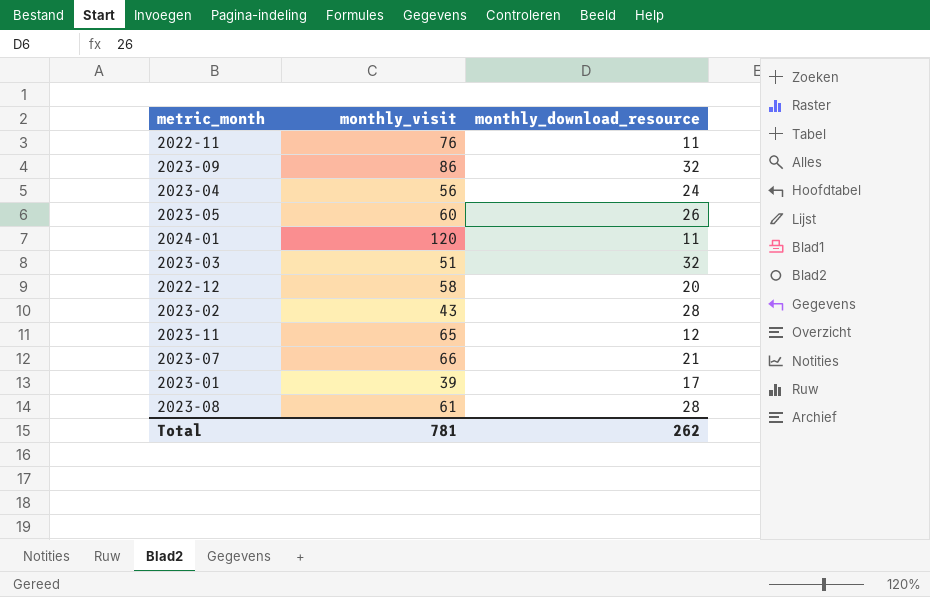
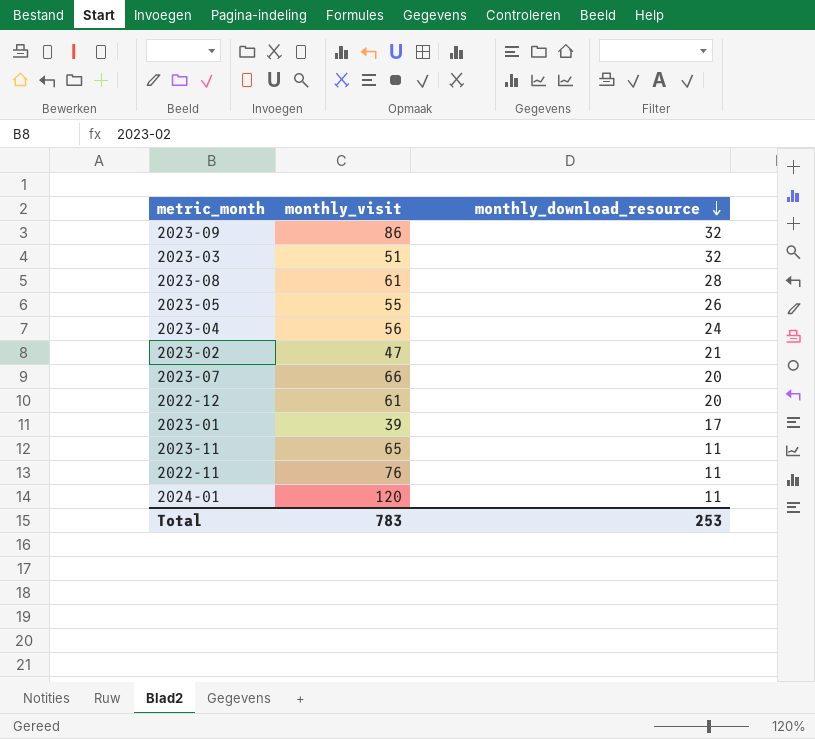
row order: none -> monthly_download_resource descending
2023-05 | monthly_visit: 60 -> 55
2023-02 | monthly_visit: 43 -> 47
2023-02 | monthly_download_resource: 28 -> 21
2023-07 | monthly_download_resource: 21 -> 20
2022-12 | monthly_visit: 58 -> 61
2023-11 | monthly_download_resource: 12 -> 11
Total | monthly_visit: 781 -> 783
Total | monthly_download_resource: 262 -> 253

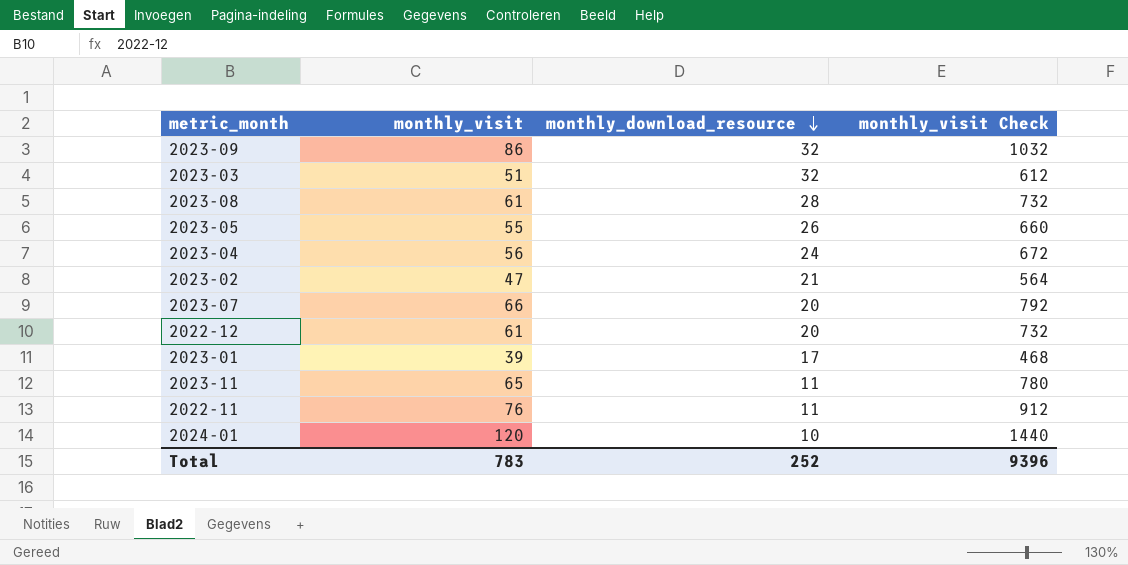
column monthly_visit Check | formula: none -> [monthly_visit] * 12
2024-01 | monthly_download_resource: 11 -> 10
Total | monthly_download_resource: 253 -> 252

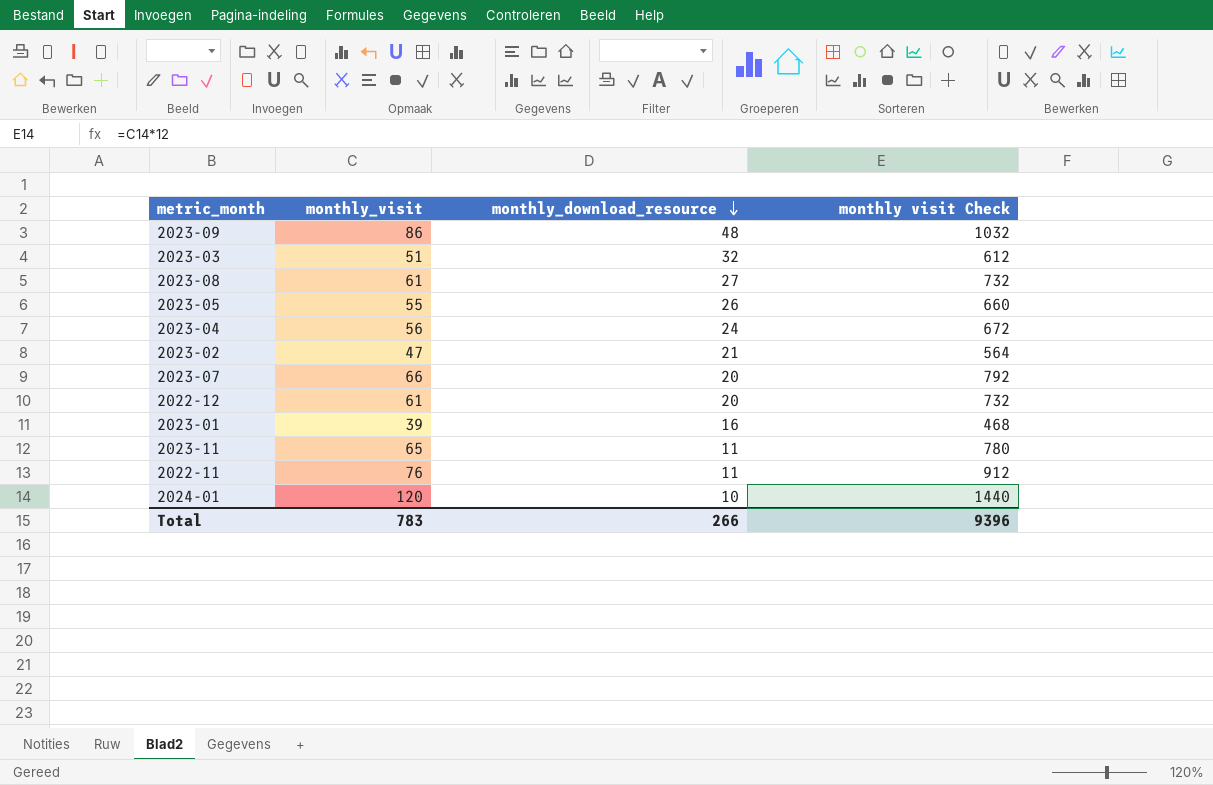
column name: monthly_visit Check -> monthly visit Check
2023-09 | monthly_download_resource: 32 -> 48
2023-08 | monthly_download_resource: 28 -> 27
2023-01 | monthly_download_resource: 17 -> 16
Total | monthly_download_resource: 252 -> 266

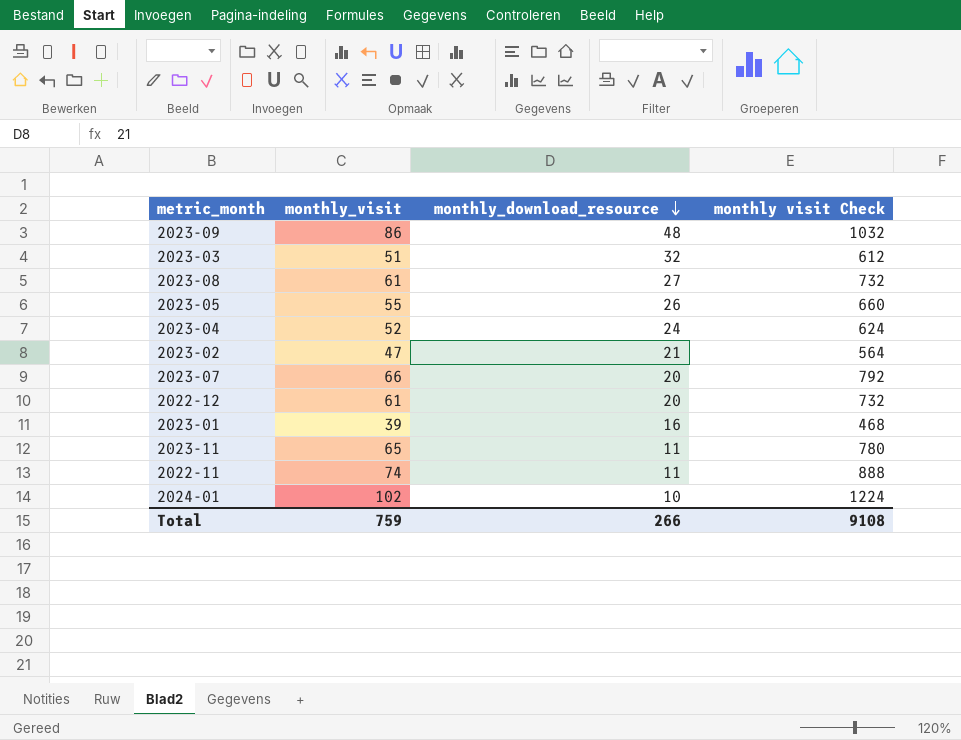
2023-04 | monthly_visit: 56 -> 52
2023-04 | monthly visit Check: 672 -> 624
2022-11 | monthly_visit: 76 -> 74
2022-11 | monthly visit Check: 912 -> 888
2024-01 | monthly_visit: 120 -> 102
2024-01 | monthly visit Check: 1440 -> 1224
Total | monthly_visit: 783 -> 759
Total | monthly visit Check: 9396 -> 9108

